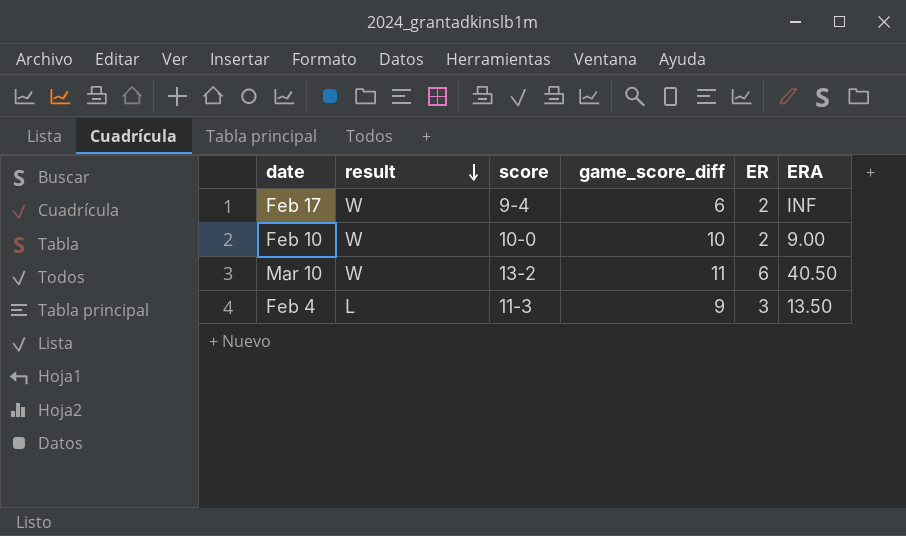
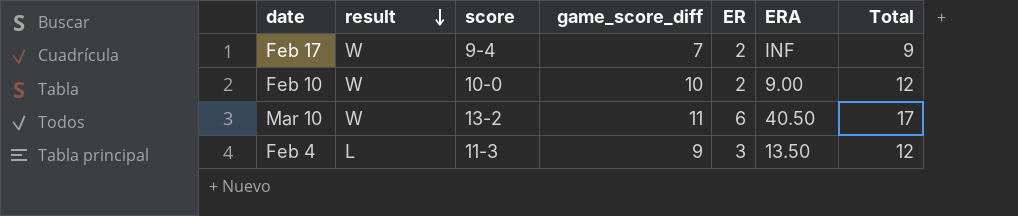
column Total | formula: none -> [game_score_diff] + [ER]
Feb 17 | game_score_diff: 6 -> 7

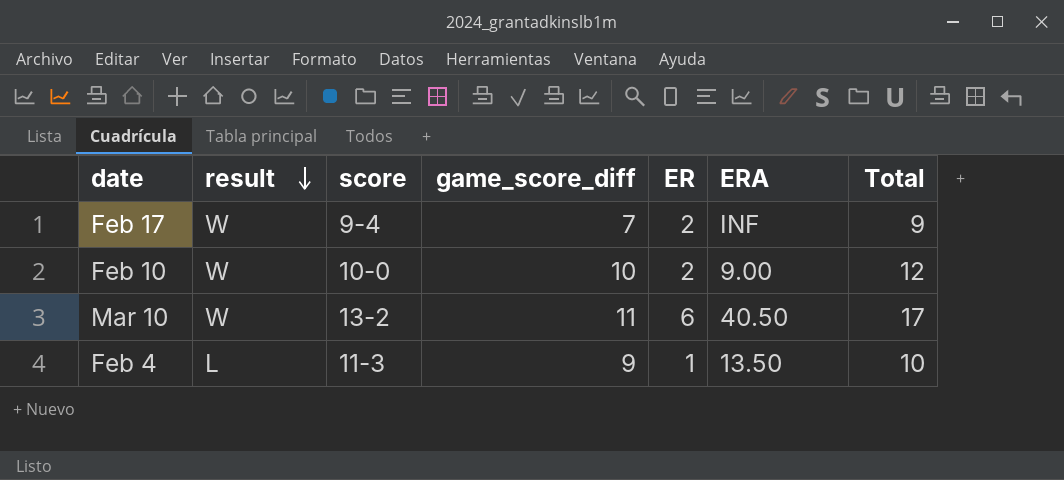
Feb 4 | ER: 3 -> 1
Feb 4 | Total: 12 -> 10

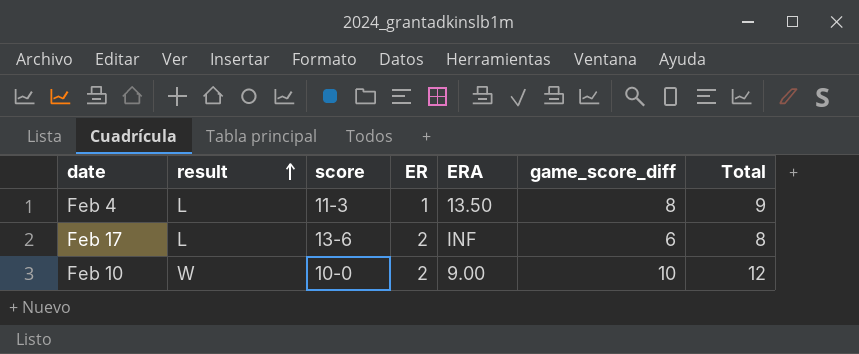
row order: result descending -> result ascending
column game_score_diff | position: 4 -> 6
row Mar 10: W | 13-2 | 11 | 6 | 40.50 | 17 -> none
Feb 4 | game_score_diff: 9 -> 8
Feb 4 | Total: 10 -> 9
Feb 17 | result: W -> L
Feb 17 | score: 9-4 -> 13-6
Feb 17 | game_score_diff: 7 -> 6
Feb 17 | Total: 9 -> 8

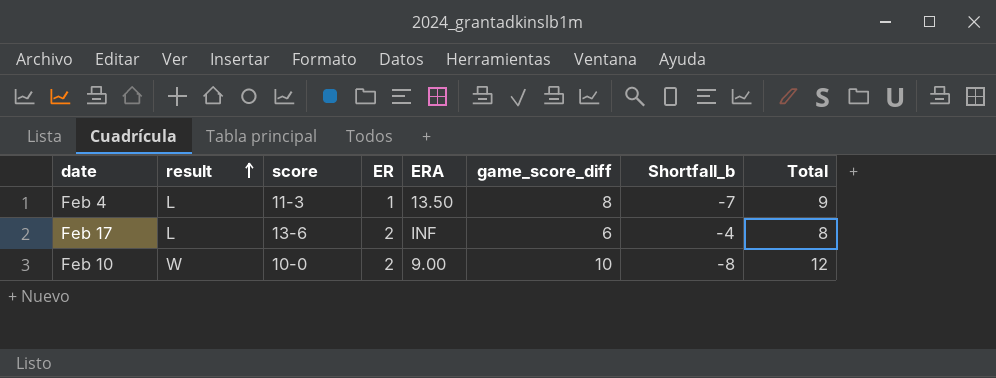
column Shortfall_b | formula: none -> [ER] - [game_score_diff]

